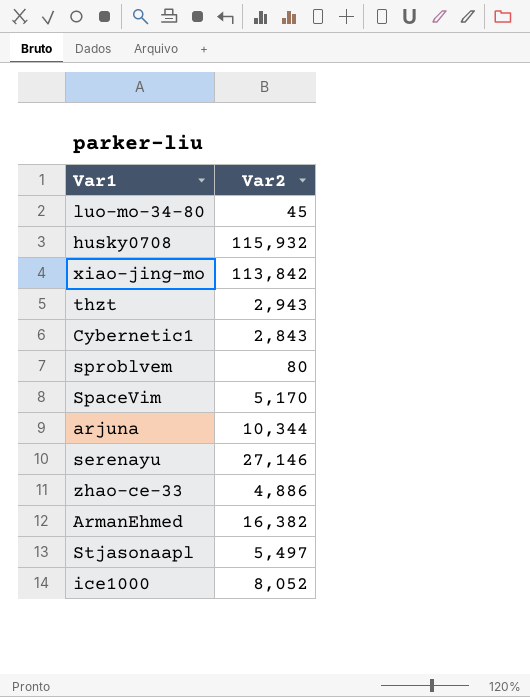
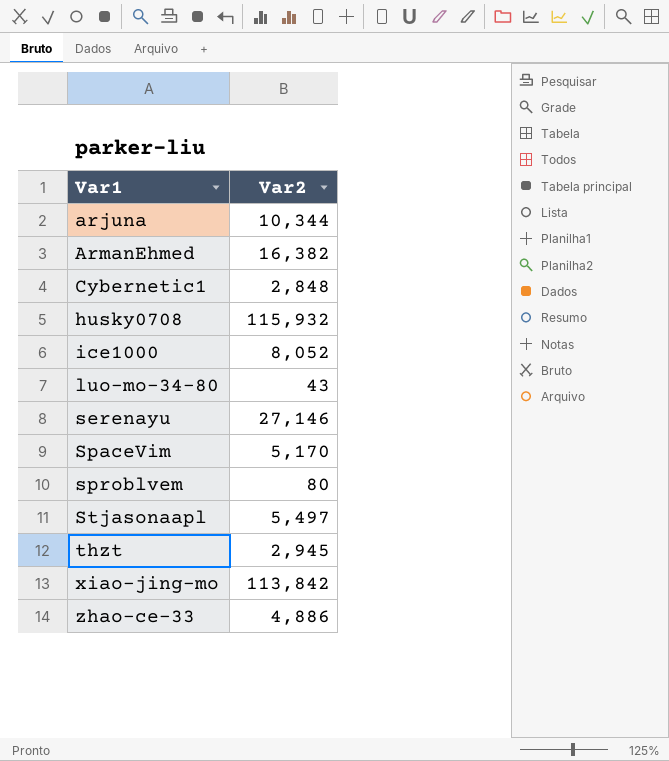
row order: none -> Var1 ascending
Cybernetic1 | Var2: 2,843 -> 2,848
luo-mo-34-80 | Var2: 45 -> 43
thzt | Var2: 2,943 -> 2,945

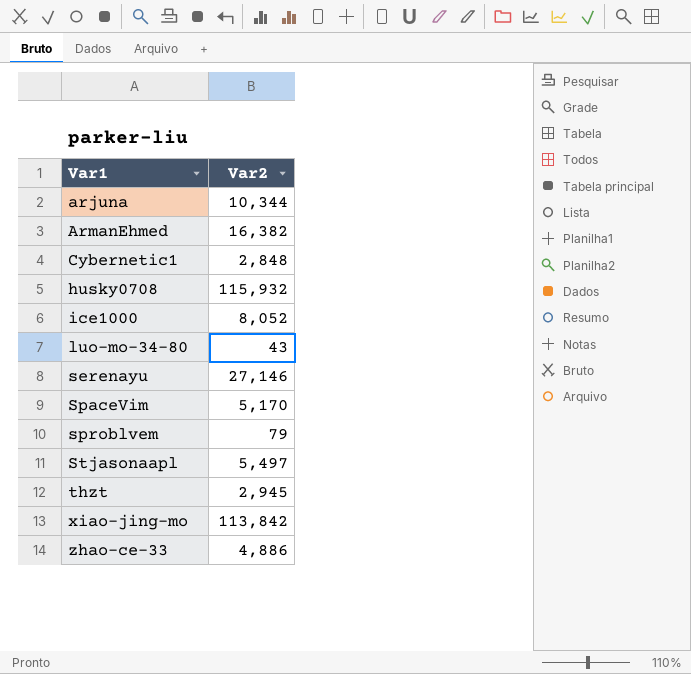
sproblvem | Var2: 80 -> 79

